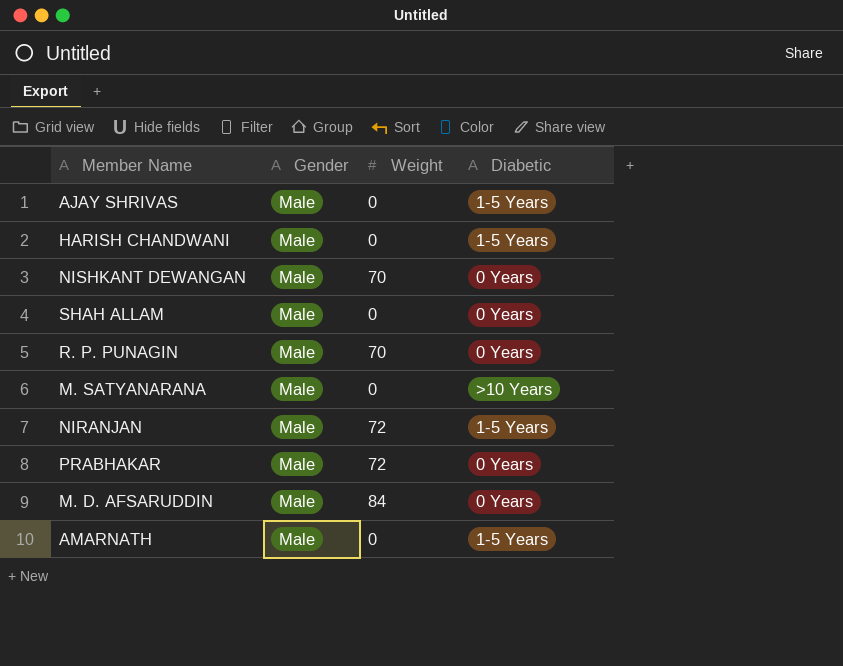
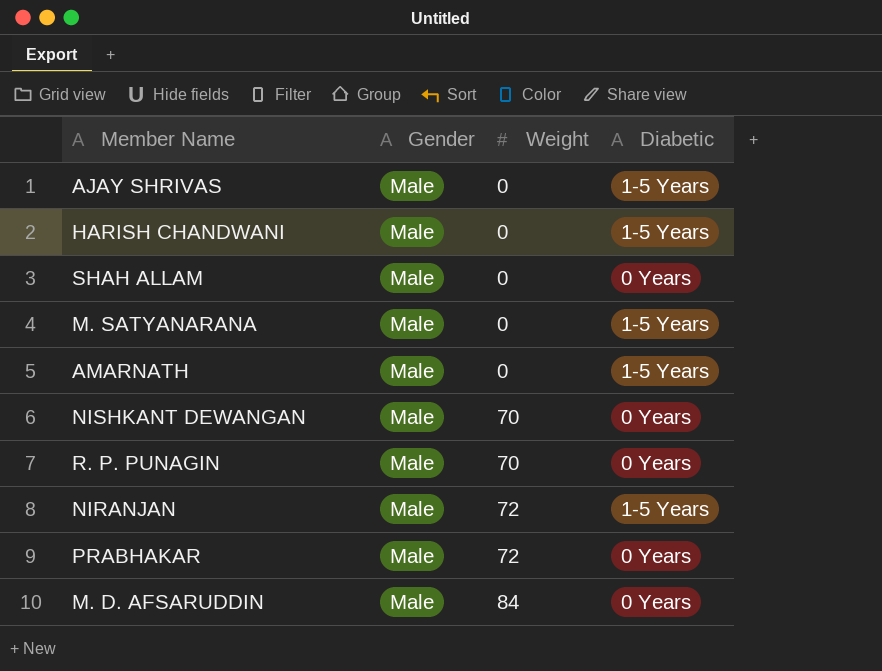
row order: none -> Weight ascending
M. SATYANARANA | Diabetic: >10 Years -> 1-5 Years

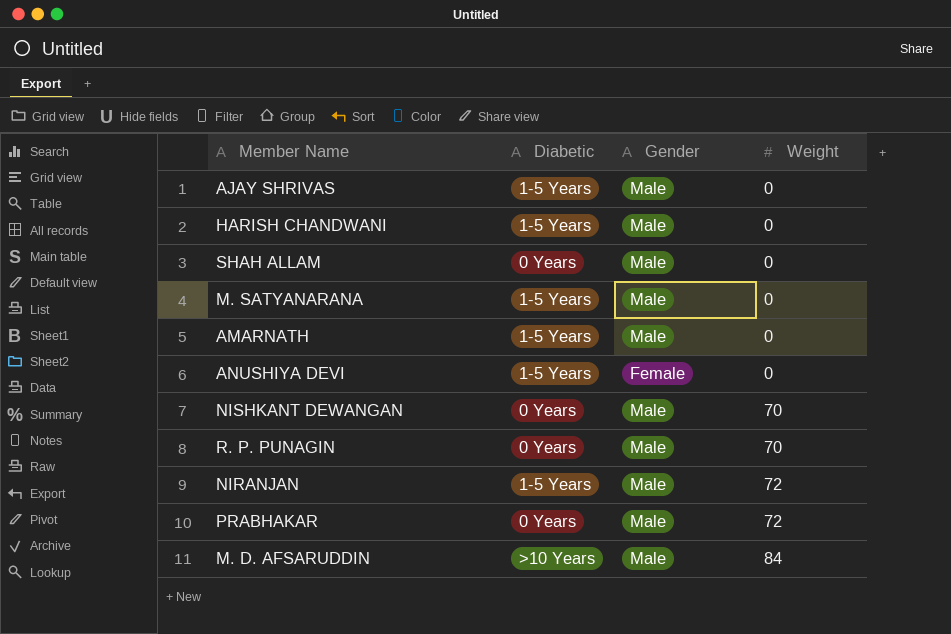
column Diabetic | position: 4 -> 2
row ANUSHIYA DEVI: none -> 1-5 Years | Female | 0
M. D. AFSARUDDIN | Diabetic: 0 Years -> >10 Years

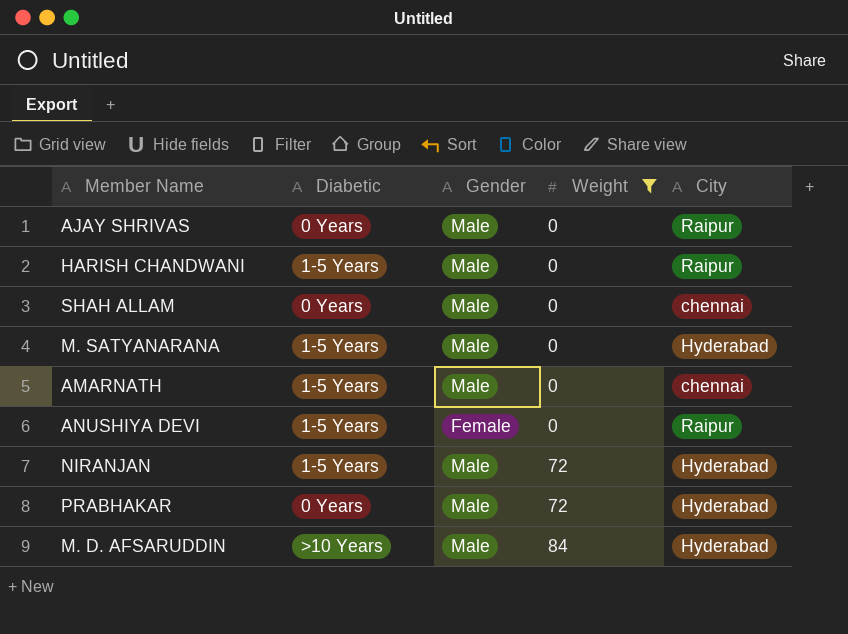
filter: none -> Weight != 70
column City | position: none -> 5
AJAY SHRIVAS | Diabetic: 1-5 Years -> 0 Years

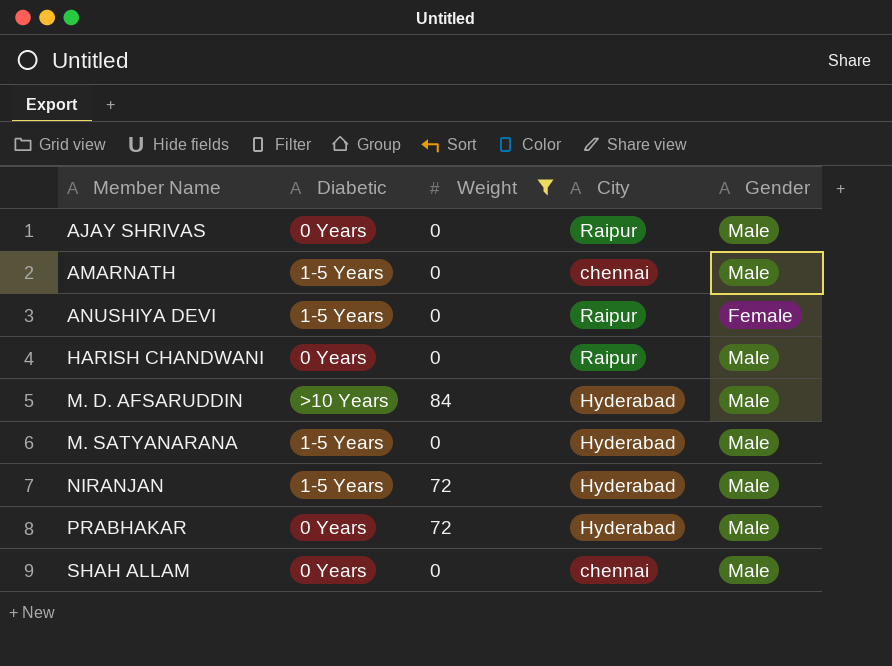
row order: Weight ascending -> Member Name ascending
column Gender | position: 3 -> 5
HARISH CHANDWANI | Diabetic: 1-5 Years -> 0 Years

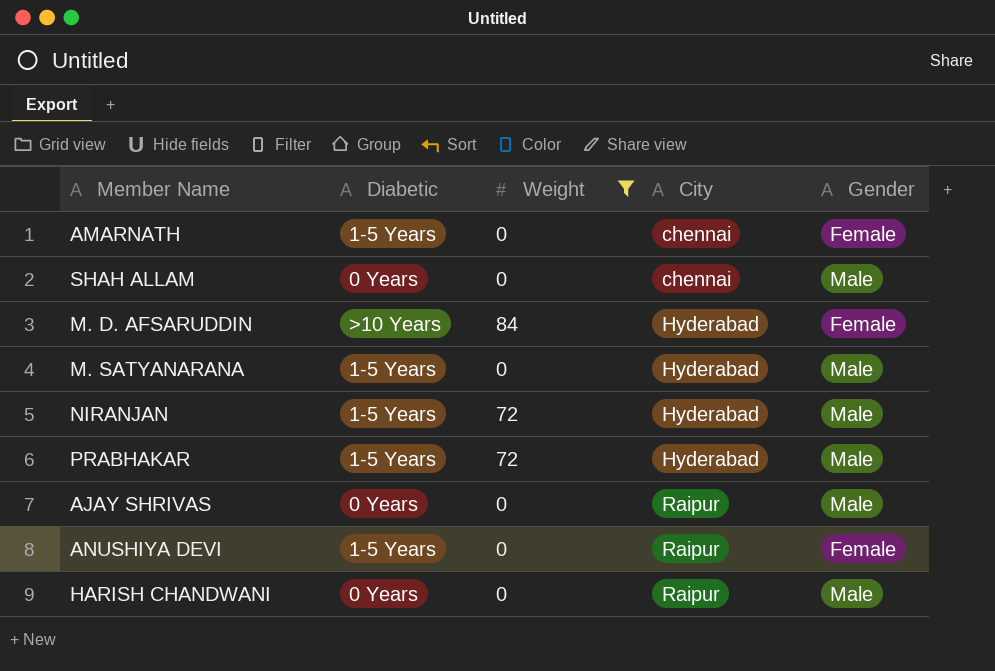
row order: Member Name ascending -> City ascending
AMARNATH | Gender: Male -> Female
M. D. AFSARUDDIN | Gender: Male -> Female
PRABHAKAR | Diabetic: 0 Years -> 1-5 Years

